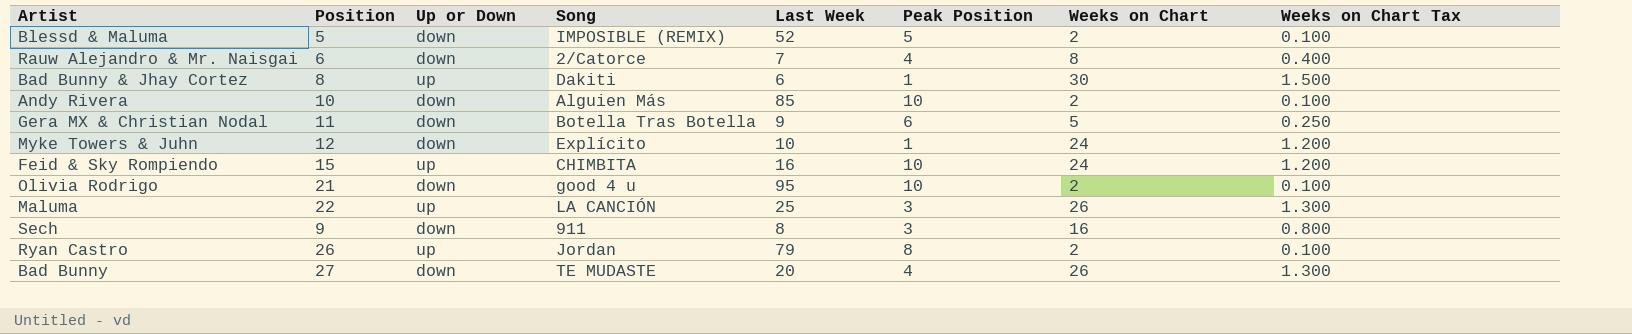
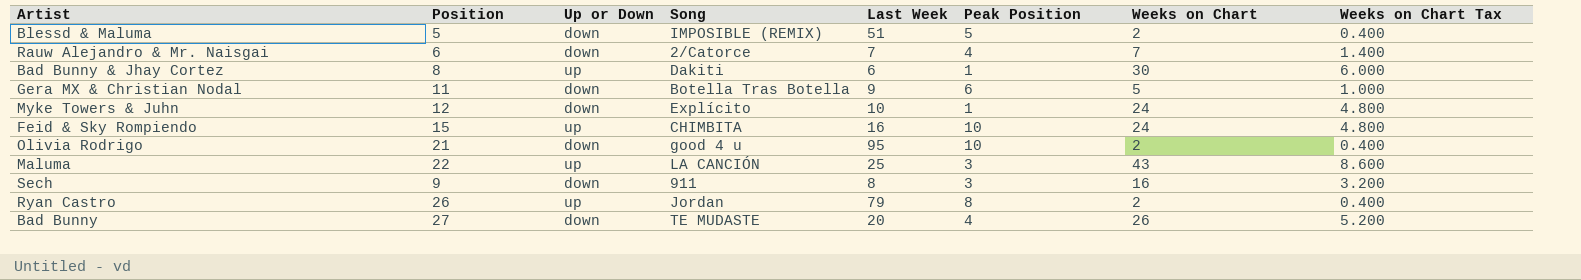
column Weeks on Chart Tax | formula: [Weeks on Chart] * 0.05 -> [Weeks on Chart] * 0.2
row Andy Rivera: 10 | down | Alguien Más | 85 | 10 | 2 | 0.100 -> none
Blessd & Maluma | Last Week: 52 -> 51
Rauw Alejandro & Mr. Naisgai | Weeks on Chart: 8 -> 7
Maluma | Weeks on Chart: 26 -> 43

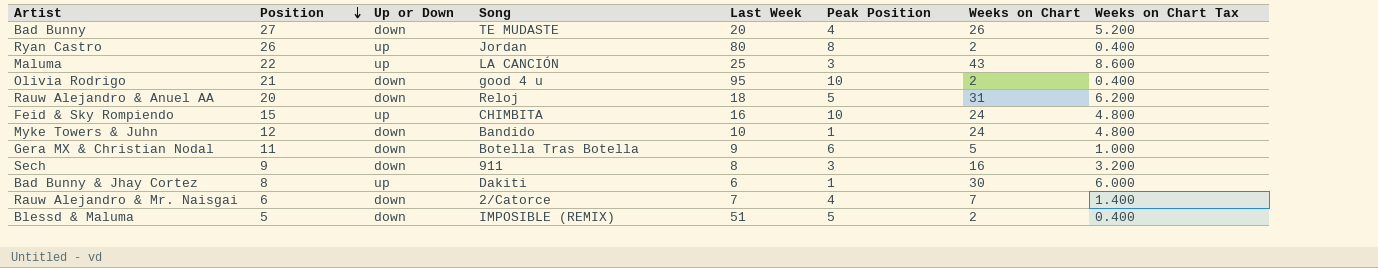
row order: none -> Position descending
Ryan Castro | Last Week: 79 -> 80
row Rauw Alejandro & Anuel AA: none -> 20 | down | Reloj | 18 | 5 | 31 | 6.200
Myke Towers & Juhn | Song: Explícito -> Bandido

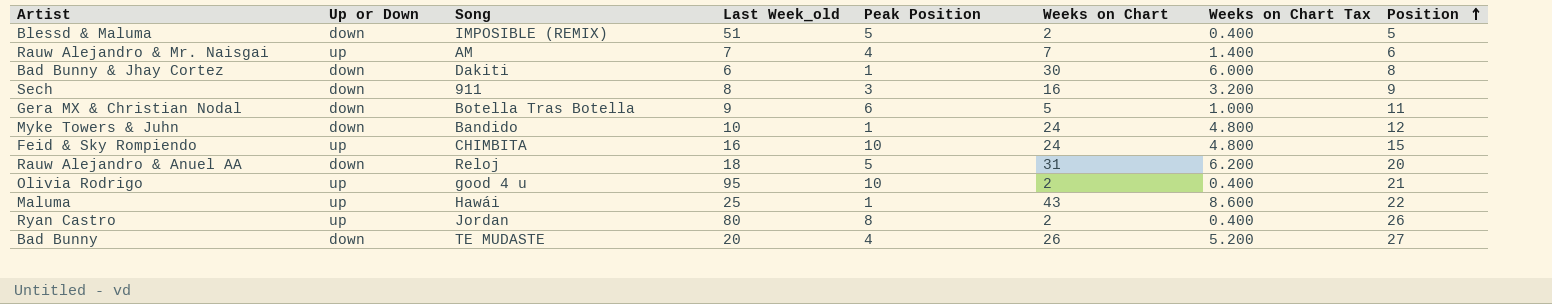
row order: Position descending -> Position ascending
column name: Last Week -> Last Week_old
column Position | position: 2 -> 8
Rauw Alejandro & Mr. Naisgai | Up or Down: down -> up
Rauw Alejandro & Mr. Naisgai | Song: 2/Catorce -> AM
Bad Bunny & Jhay Cortez | Up or Down: up -> down
Olivia Rodrigo | Up or Down: down -> up
Maluma | Song: LA CANCIÓN -> Hawái
Maluma | Peak Position: 3 -> 1

